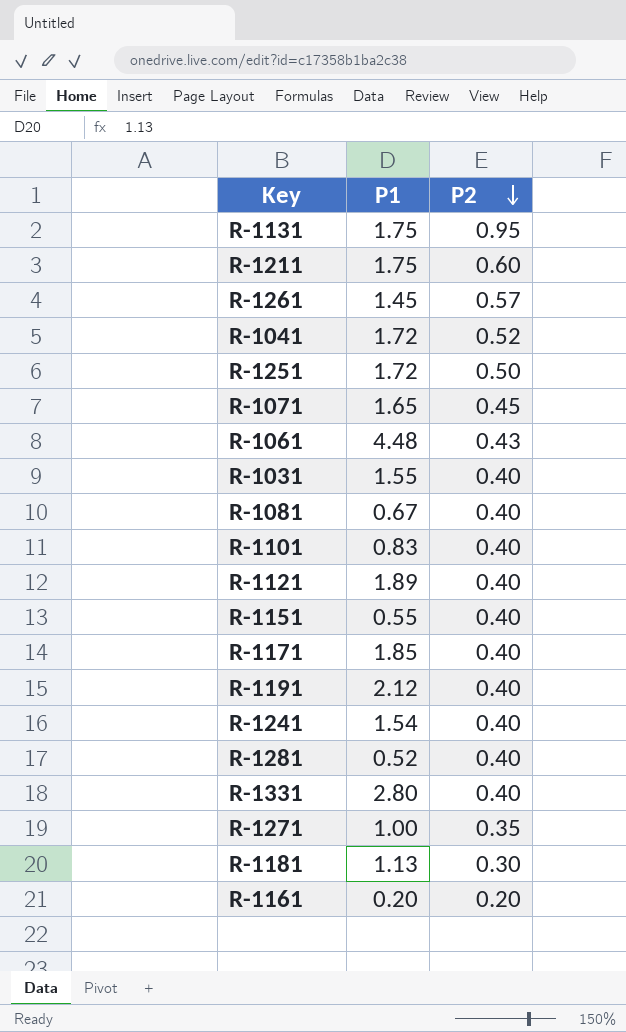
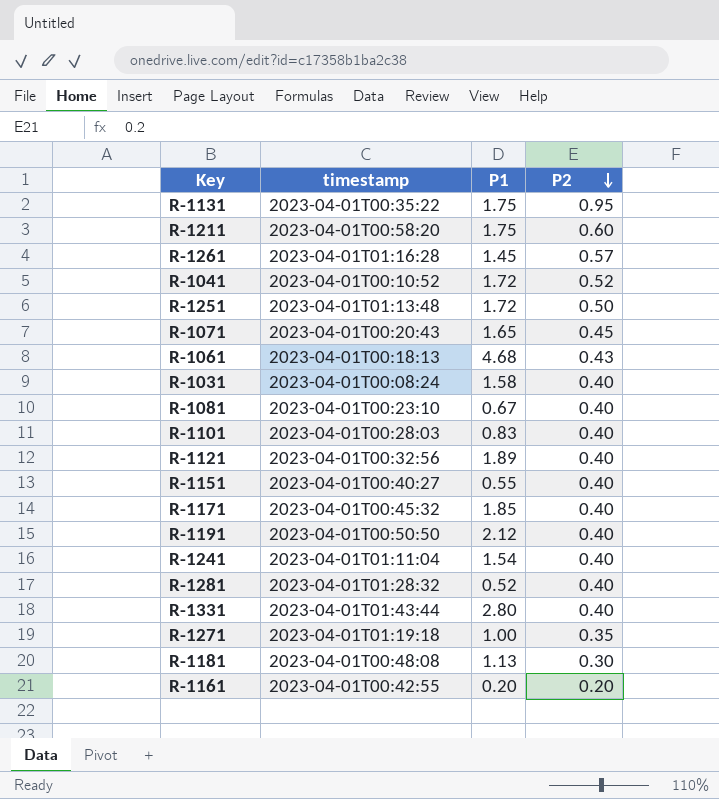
column timestamp | position: none -> 2
R-1061 | P1: 4.48 -> 4.68
R-1031 | P1: 1.55 -> 1.58

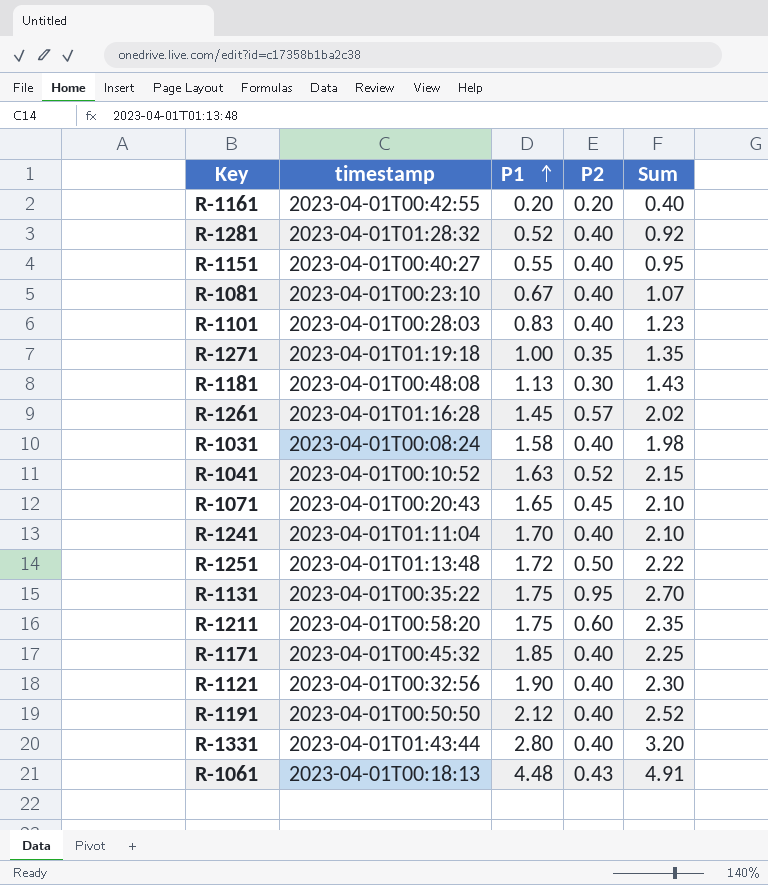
row order: P2 descending -> P1 ascending
column Sum | formula: none -> [P1] + [P2]
R-1041 | P1: 1.72 -> 1.63
R-1241 | P1: 1.54 -> 1.70
R-1121 | P1: 1.89 -> 1.90
R-1061 | P1: 4.68 -> 4.48

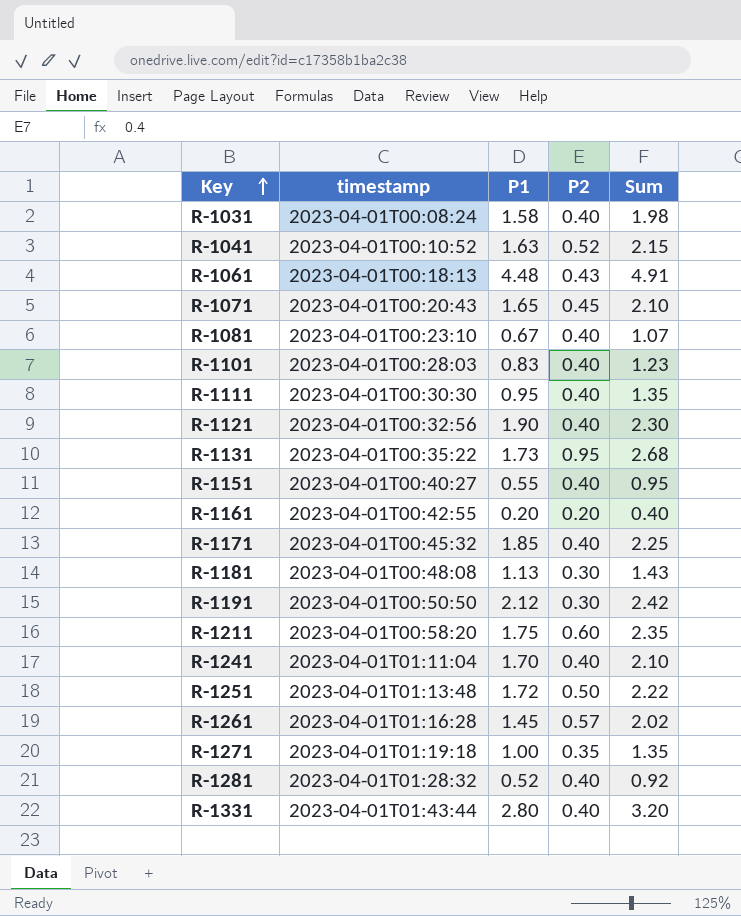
row order: P1 ascending -> Key ascending
row R-1111: none -> 2023-04-01T00:30:30 | 0.95 | 0.40 | 1.35
R-1131 | P1: 1.75 -> 1.73
R-1131 | Sum: 2.70 -> 2.68
R-1191 | P2: 0.40 -> 0.30
R-1191 | Sum: 2.52 -> 2.42

